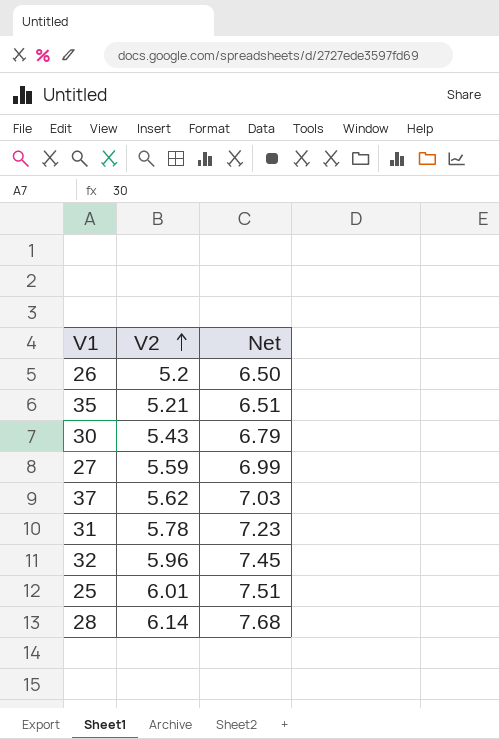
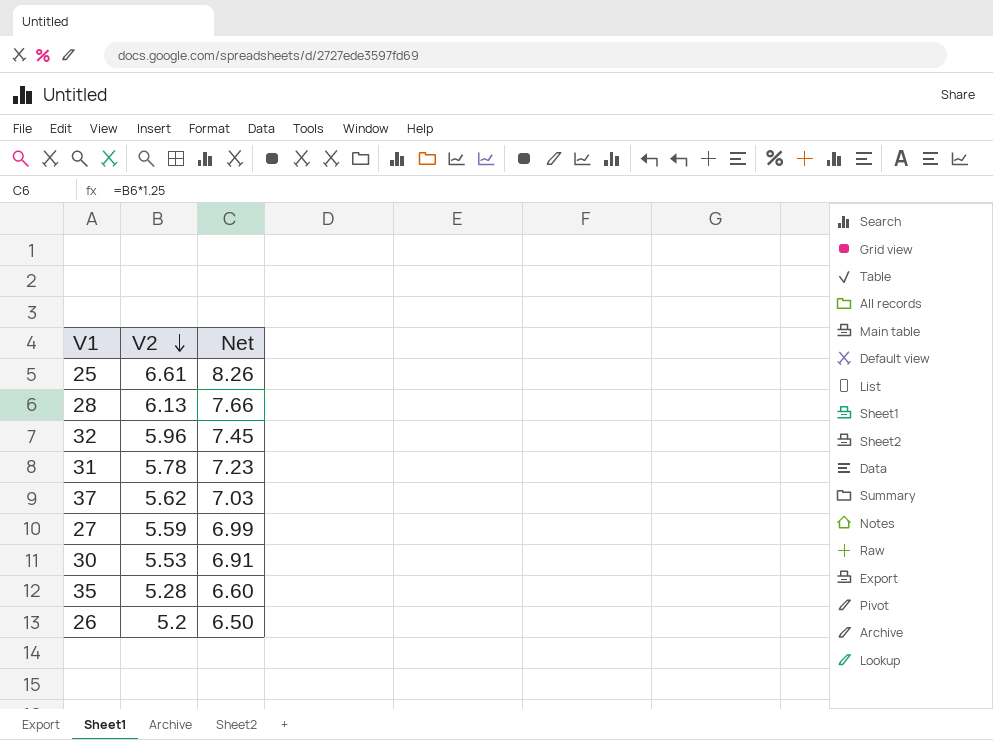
row order: V2 ascending -> V2 descending
25 | V2: 6.01 -> 6.61
25 | Net: 7.51 -> 8.26
28 | V2: 6.14 -> 6.13
28 | Net: 7.68 -> 7.66
30 | V2: 5.43 -> 5.53
30 | Net: 6.79 -> 6.91
35 | V2: 5.21 -> 5.28
35 | Net: 6.51 -> 6.60

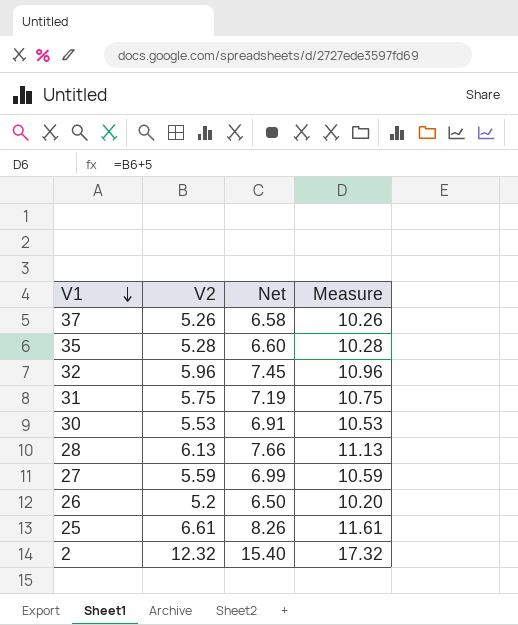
row order: V2 descending -> V1 descending
column Measure | formula: none -> [V2] + 5
37 | V2: 5.62 -> 5.26
37 | Net: 7.03 -> 6.58
31 | V2: 5.78 -> 5.75
31 | Net: 7.23 -> 7.19
row 2: none -> 12.32 | 15.40 | 17.32

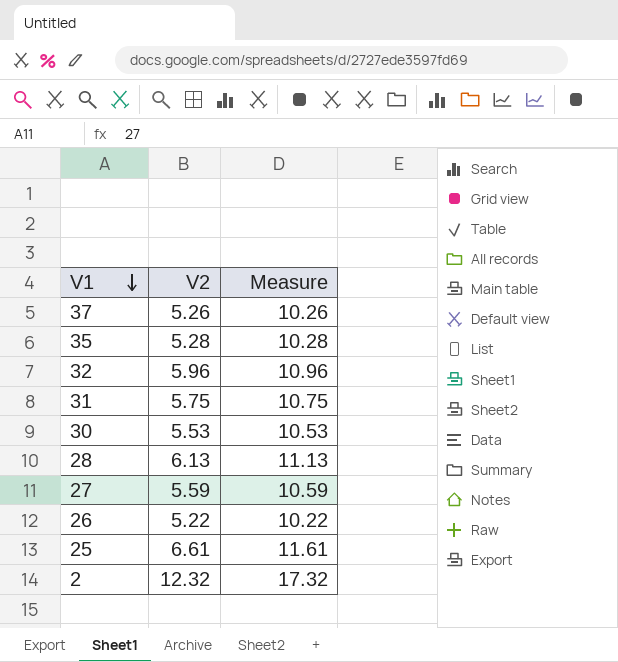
column Net | formula: [V2] * 1.25 -> none
26 | V2: 5.2 -> 5.22
26 | Measure: 10.20 -> 10.22

